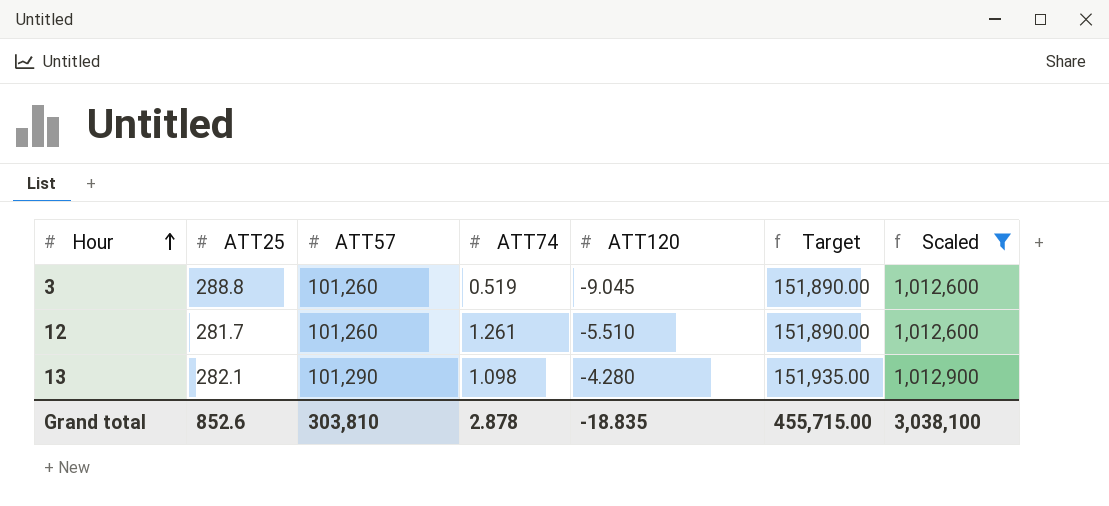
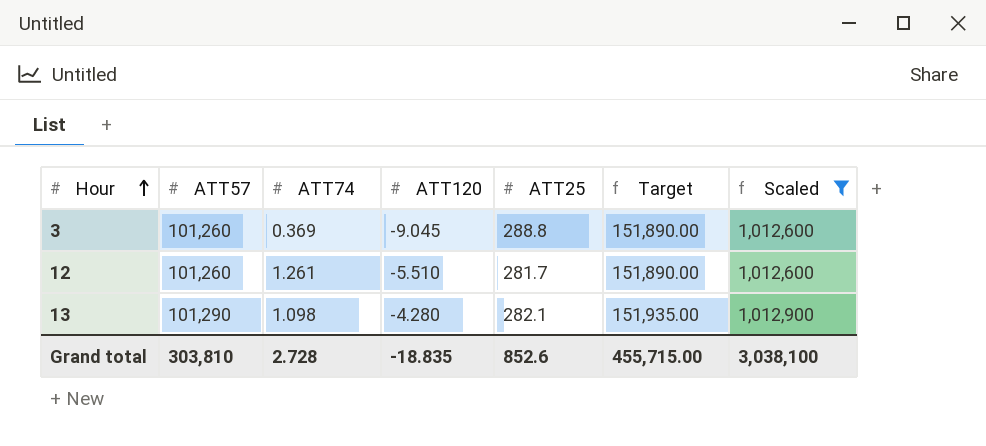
column ATT25 | position: 2 -> 5
3 | ATT74: 0.519 -> 0.369
Grand total | ATT74: 2.878 -> 2.728

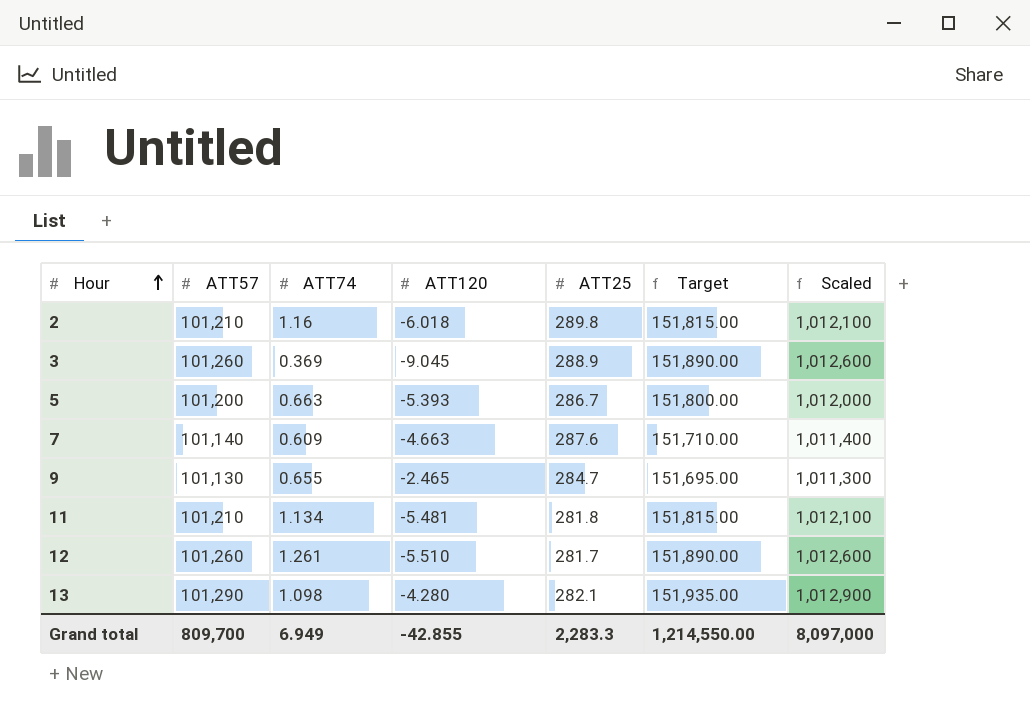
filter: Scaled >= 1,012,600 -> none
3 | ATT25: 288.8 -> 288.9
Grand total | ATT57: 303,810 -> 809,700
Grand total | ATT74: 2.728 -> 6.949
Grand total | ATT120: -18.835 -> -42.855
Grand total | ATT25: 852.6 -> 2,283.3
Grand total | Target: 455,715.00 -> 1,214,550.00
Grand total | Scaled: 3,038,100 -> 8,097,000

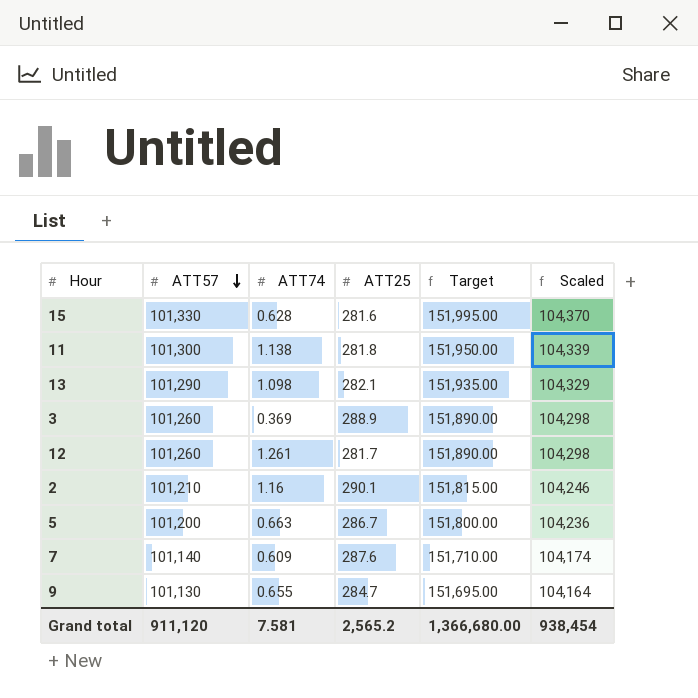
row order: Hour ascending -> ATT57 descending
column ATT120 | position: 4 -> none
column Scaled | formula: [ATT57] * 10 -> [ATT57] * 1.03
row 15: none -> 101,330 | 0.628 | 281.6 | 151,995.00 | 104,370
11 | ATT57: 101,210 -> 101,300
11 | ATT74: 1.134 -> 1.138
11 | Target: 151,815.00 -> 151,950.00
2 | ATT25: 289.8 -> 290.1
Grand total | ATT57: 809,700 -> 911,120
Grand total | ATT74: 6.949 -> 7.581
Grand total | ATT25: 2,283.3 -> 2,565.2
Grand total | Target: 1,214,550.00 -> 1,366,680.00
Grand total | Scaled: 8,097,000 -> 938,454

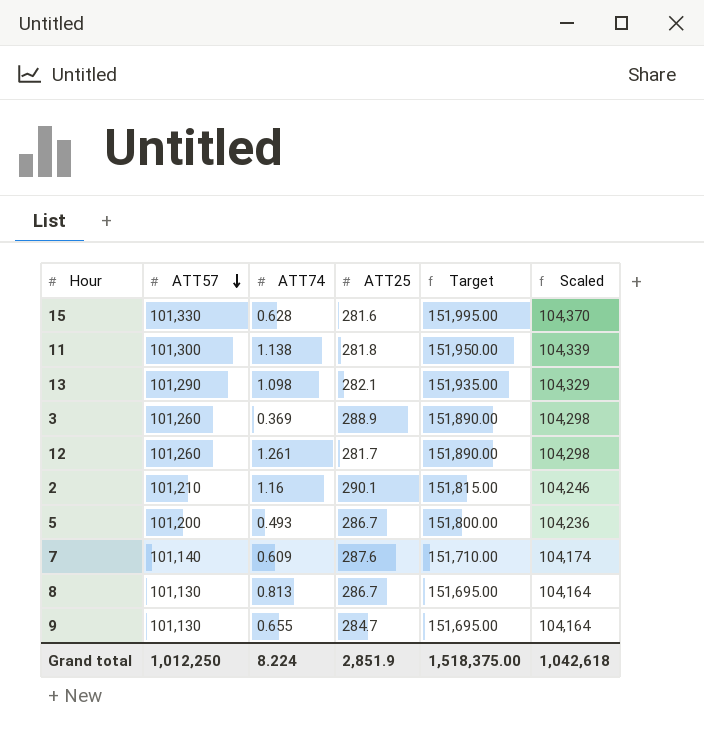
5 | ATT74: 0.663 -> 0.493
row 8: none -> 101,130 | 0.813 | 286.7 | 151,695.00 | 104,164
Grand total | ATT57: 911,120 -> 1,012,250
Grand total | ATT74: 7.581 -> 8.224
Grand total | ATT25: 2,565.2 -> 2,851.9
Grand total | Target: 1,366,680.00 -> 1,518,375.00
Grand total | Scaled: 938,454 -> 1,042,618

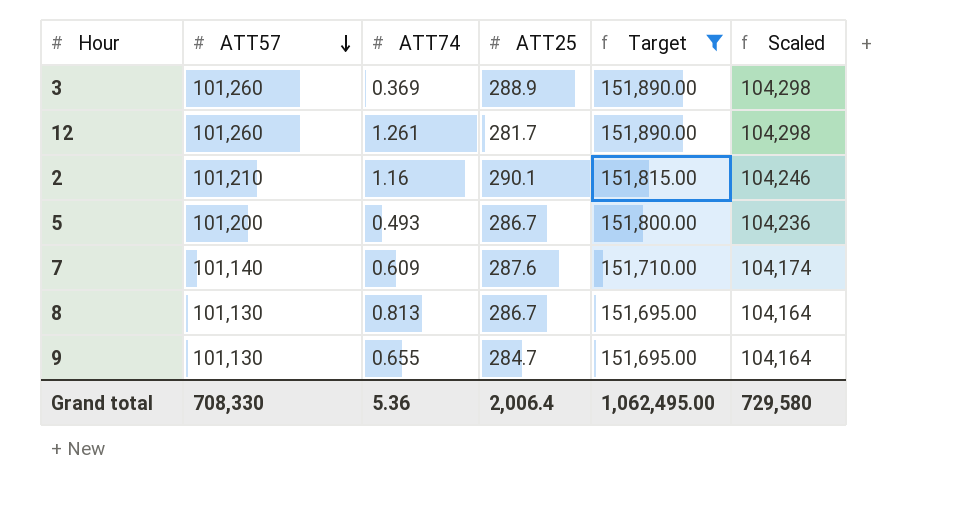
filter: none -> Target <= 151,890.00
Grand total | ATT57: 1,012,250 -> 708,330
Grand total | ATT74: 8.224 -> 5.36
Grand total | ATT25: 2,851.9 -> 2,006.4
Grand total | Target: 1,518,375.00 -> 1,062,495.00
Grand total | Scaled: 1,042,618 -> 729,580

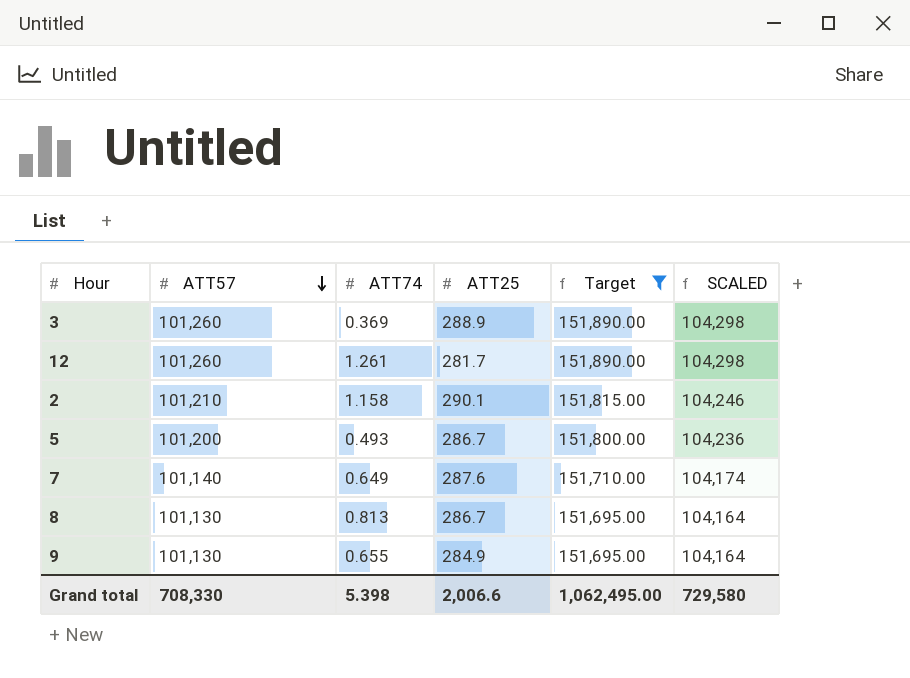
column name: Scaled -> SCALED
2 | ATT74: 1.16 -> 1.158
7 | ATT74: 0.609 -> 0.649
9 | ATT25: 284.7 -> 284.9
Grand total | ATT74: 5.36 -> 5.398
Grand total | ATT25: 2,006.4 -> 2,006.6

